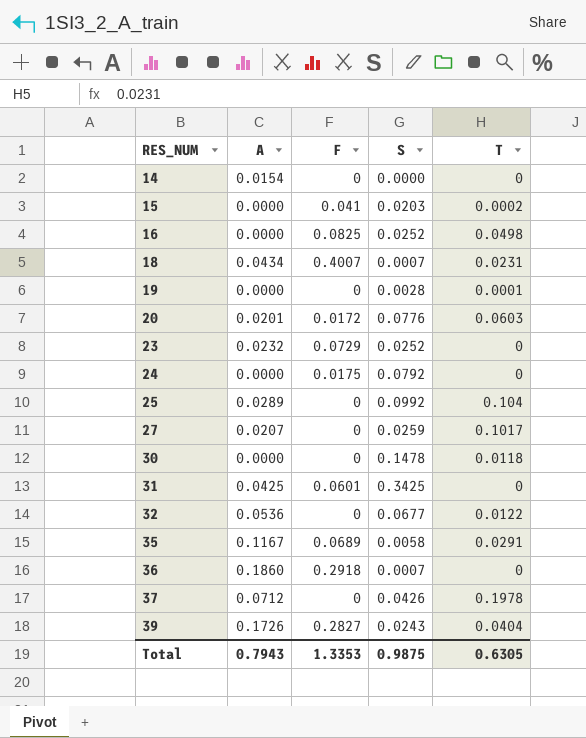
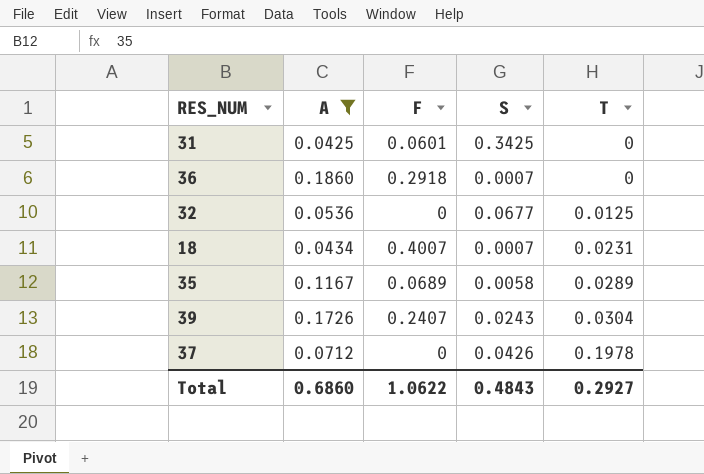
filter: none -> A >= 0.0425
row order: RES_NUM ascending -> T ascending
32 | T: 0.0122 -> 0.0125
35 | T: 0.0291 -> 0.0289
39 | F: 0.2827 -> 0.2407
39 | T: 0.0404 -> 0.0304
Total | A: 0.7943 -> 0.6860
Total | F: 1.3353 -> 1.0622
Total | S: 0.9875 -> 0.4843
Total | T: 0.6305 -> 0.2927

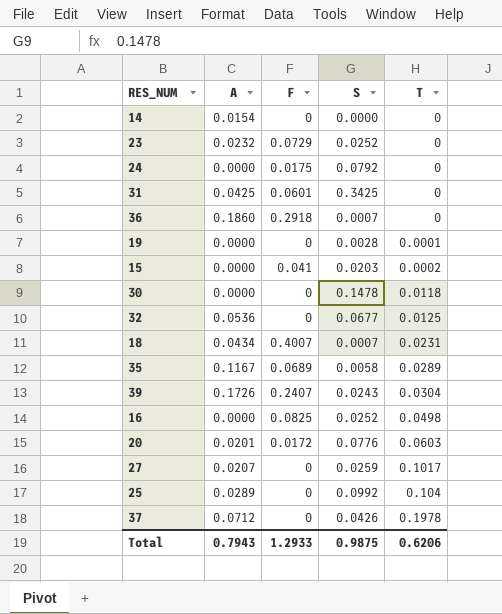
filter: A >= 0.0425 -> none
Total | A: 0.6860 -> 0.7943
Total | F: 1.0622 -> 1.2933
Total | S: 0.4843 -> 0.9875
Total | T: 0.2927 -> 0.6206

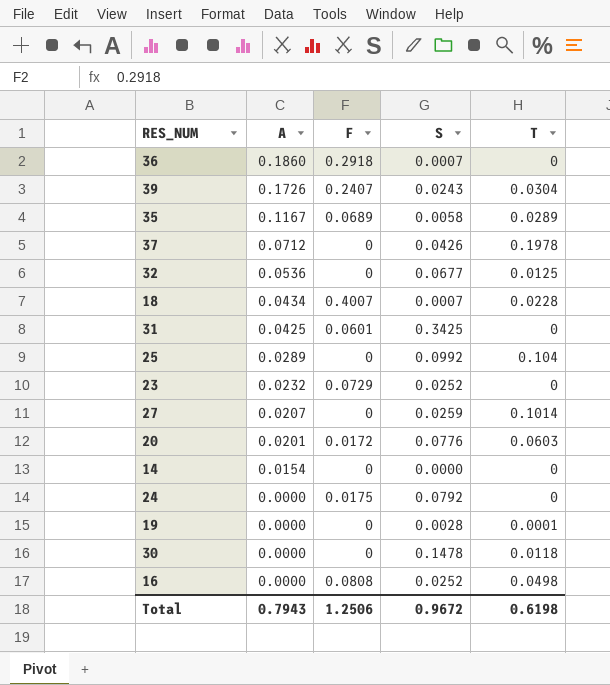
row order: T ascending -> A descending
row 15: 0.0000 | 0.041 | 0.0203 | 0.0002 -> none
18 | T: 0.0231 -> 0.0228
27 | T: 0.1017 -> 0.1014
16 | F: 0.0825 -> 0.0808
Total | F: 1.2933 -> 1.2506
Total | S: 0.9875 -> 0.9672
Total | T: 0.6206 -> 0.6198

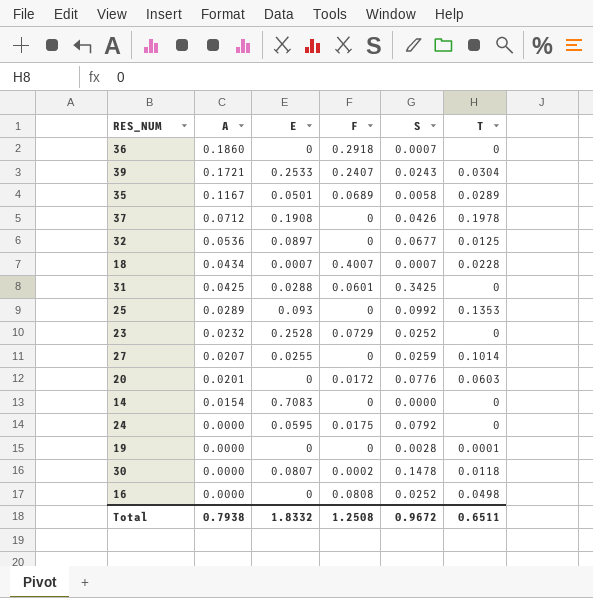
column E | position: none -> 3
39 | A: 0.1726 -> 0.1721
25 | T: 0.104 -> 0.1353
30 | F: 0 -> 0.0002
Total | A: 0.7943 -> 0.7938
Total | F: 1.2506 -> 1.2508
Total | T: 0.6198 -> 0.6511

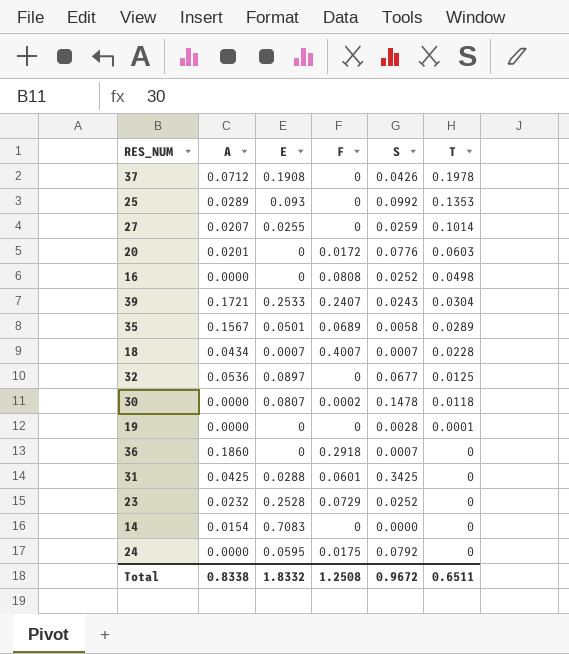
row order: A descending -> T descending
35 | A: 0.1167 -> 0.1567
Total | A: 0.7938 -> 0.8338

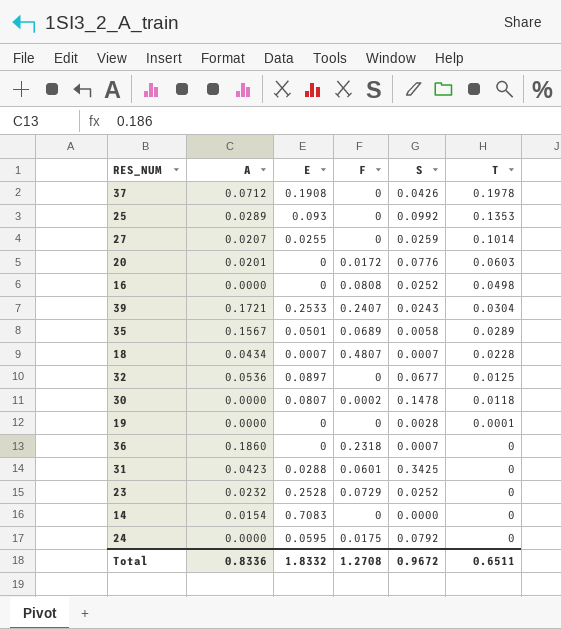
18 | F: 0.4007 -> 0.4807
36 | F: 0.2918 -> 0.2318
31 | A: 0.0425 -> 0.0423
Total | A: 0.8338 -> 0.8336
Total | F: 1.2508 -> 1.2708

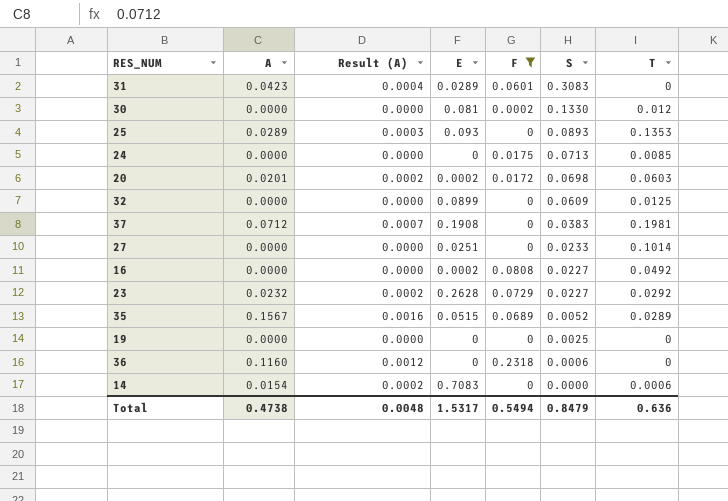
filter: none -> F <= 0.2318
row order: T descending -> S descending
column Result (A) | formula: none -> [A] * 0.01
31 | E: 0.0288 -> 0.0289
31 | S: 0.3425 -> 0.3083
30 | E: 0.0807 -> 0.081
30 | S: 0.1478 -> 0.1330
30 | T: 0.0118 -> 0.012
25 | S: 0.0992 -> 0.0893
24 | E: 0.0595 -> 0
24 | S: 0.0792 -> 0.0713
24 | T: 0 -> 0.0085
20 | E: 0 -> 0.0002
20 | S: 0.0776 -> 0.0698
32 | A: 0.0536 -> 0.0000
32 | E: 0.0897 -> 0.0899
32 | S: 0.0677 -> 0.0609
37 | S: 0.0426 -> 0.0383
37 | T: 0.1978 -> 0.1981
27 | A: 0.0207 -> 0.0000
27 | E: 0.0255 -> 0.0251
27 | S: 0.0259 -> 0.0233
16 | E: 0 -> 0.0002
16 | S: 0.0252 -> 0.0227
16 | T: 0.0498 -> 0.0492
23 | E: 0.2528 -> 0.2628
23 | S: 0.0252 -> 0.0227
23 | T: 0 -> 0.0292
35 | E: 0.0501 -> 0.0515
35 | S: 0.0058 -> 0.0052
19 | S: 0.0028 -> 0.0025
19 | T: 0.0001 -> 0
36 | A: 0.1860 -> 0.1160
36 | S: 0.0007 -> 0.0006
14 | T: 0 -> 0.0006
Total | A: 0.8336 -> 0.4738
Total | E: 1.8332 -> 1.5317
Total | F: 1.2708 -> 0.5494
Total | S: 0.9672 -> 0.8479
Total | T: 0.6511 -> 0.636

